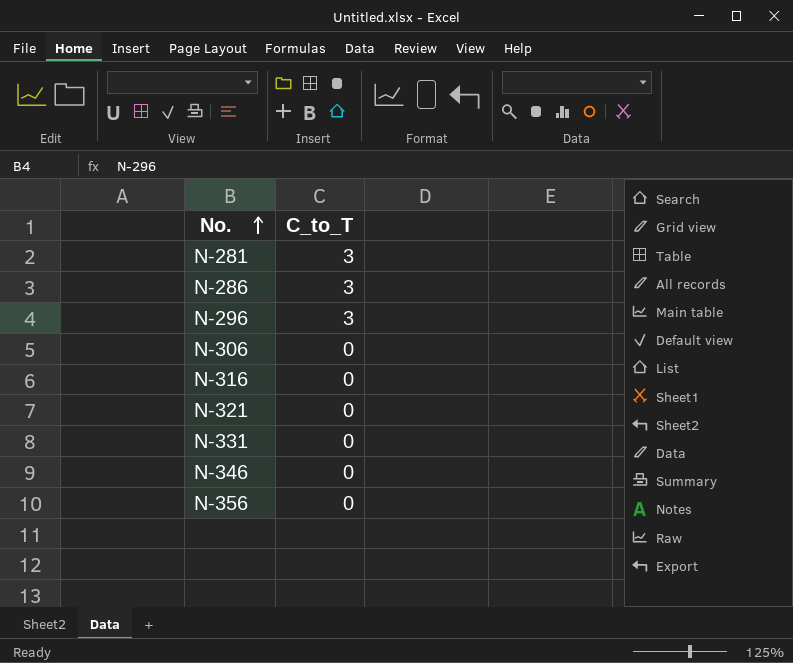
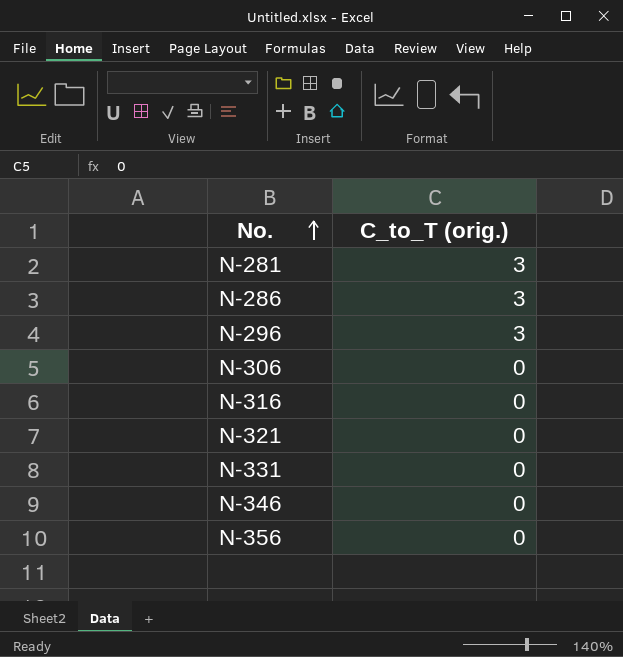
column name: C_to_T -> C_to_T (orig.)

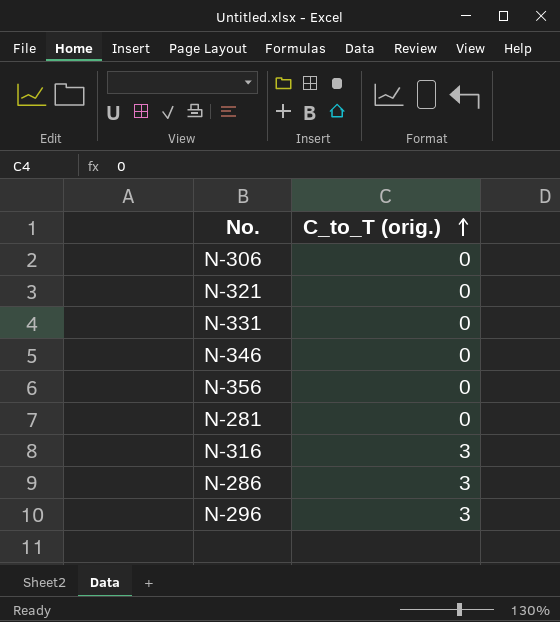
row order: No. ascending -> C_to_T (orig.) ascending
N-281 | C_to_T (orig.): 3 -> 0
N-316 | C_to_T (orig.): 0 -> 3

